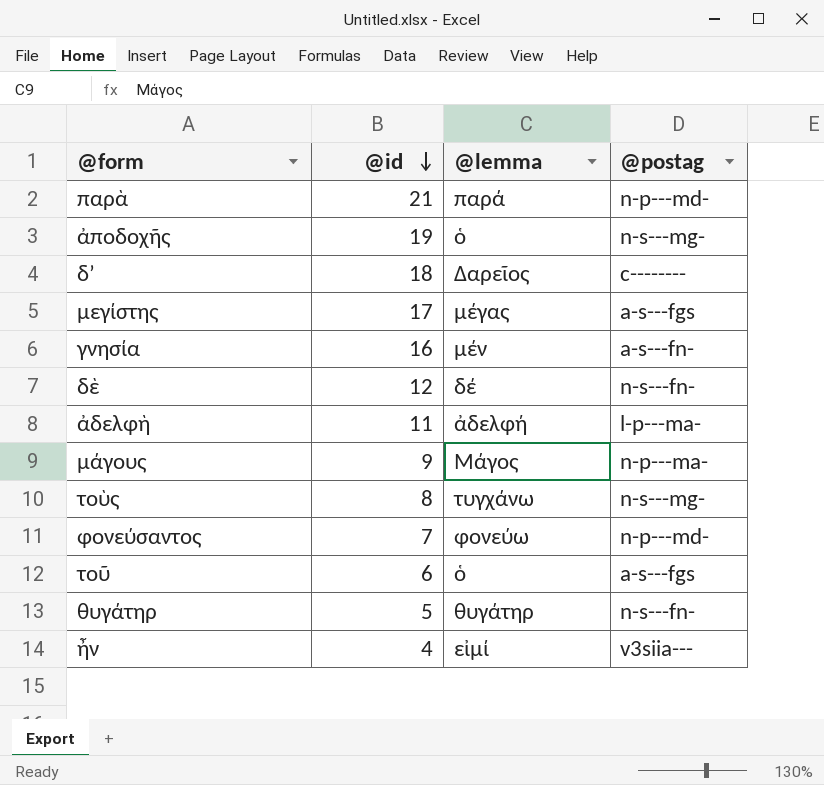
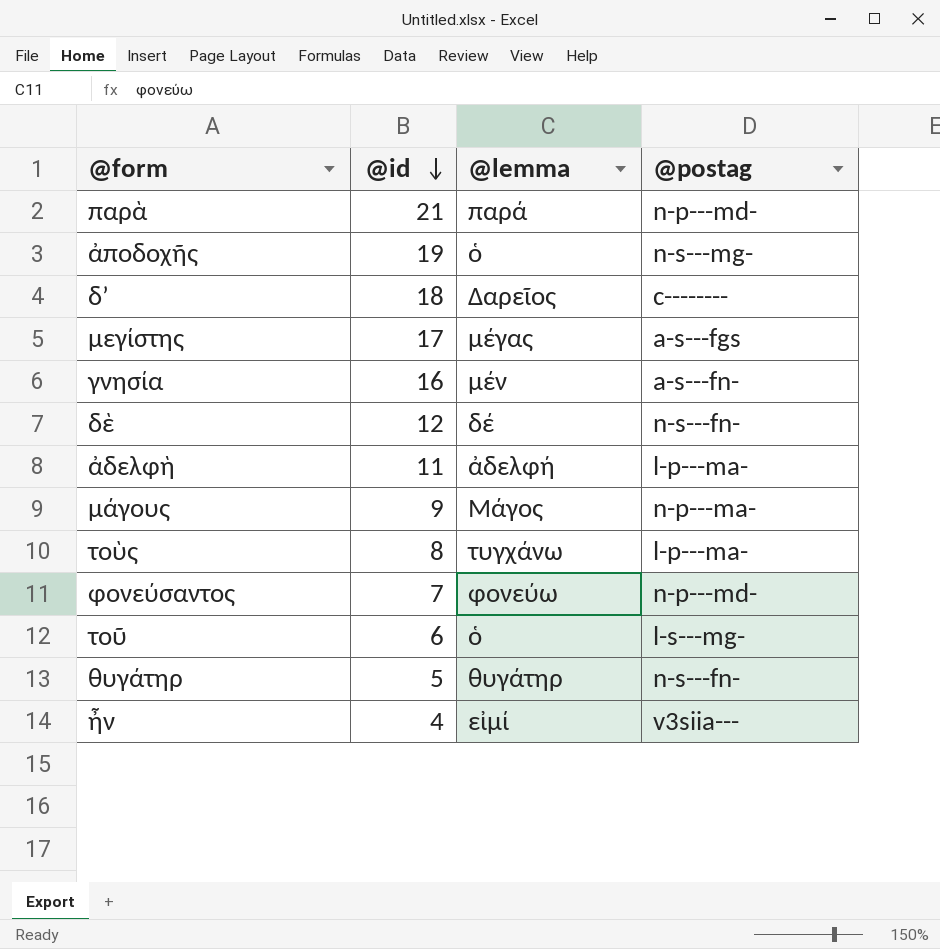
τοὺς | @postag: n-s---mg- -> l-p---ma-
τοῦ | @postag: a-s---fgs -> l-s---mg-

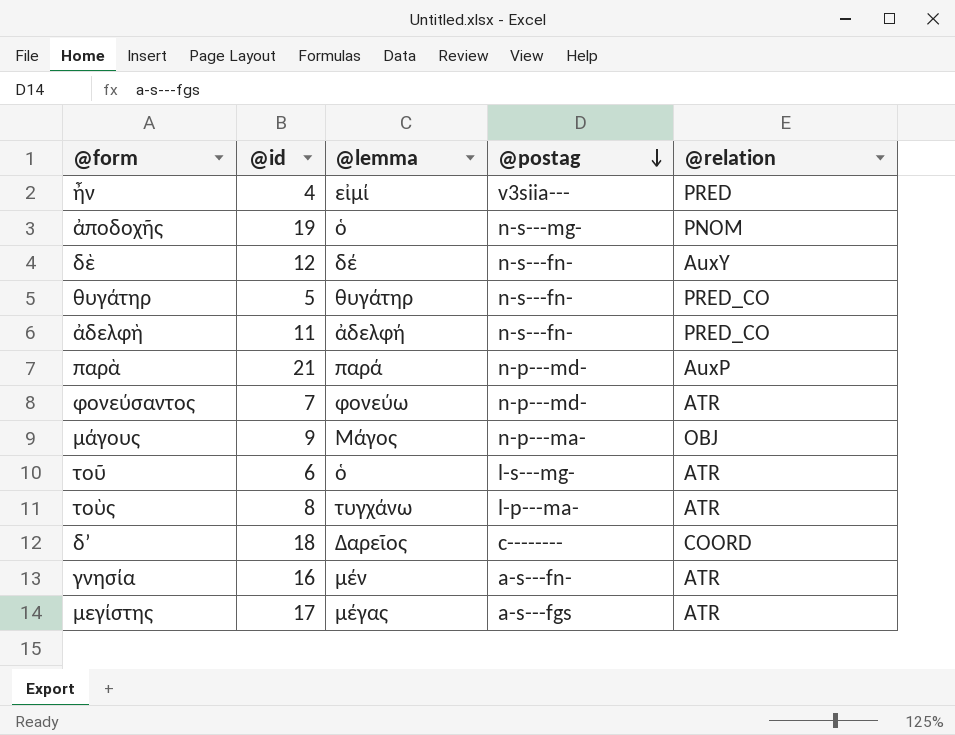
row order: @id descending -> @postag descending
column @relation | position: none -> 5
ἀδελφὴ | @postag: l-p---ma- -> n-s---fn-

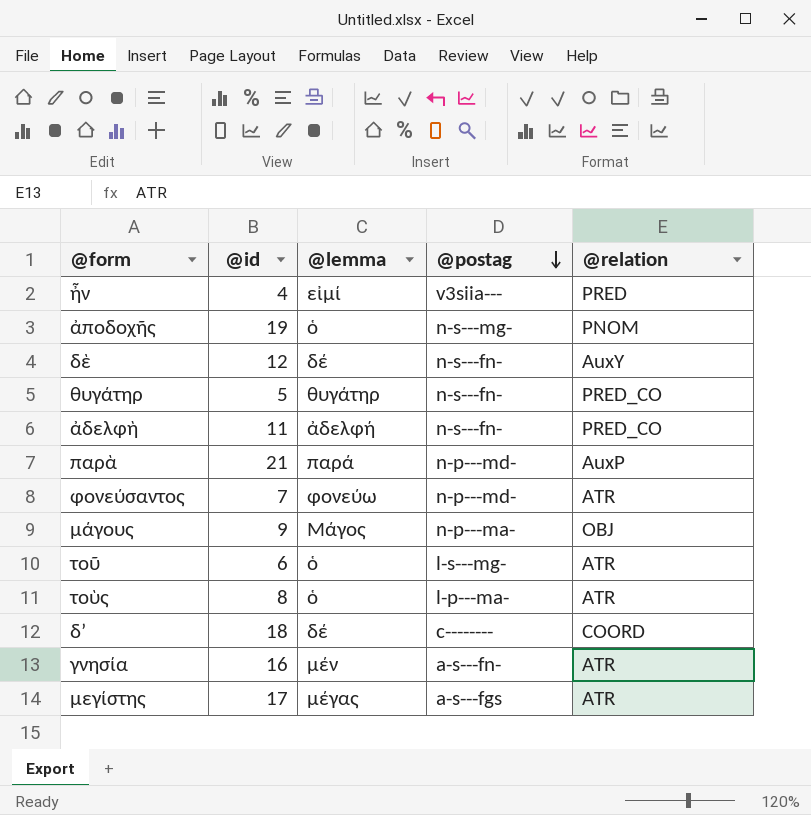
τοὺς | @lemma: τυγχάνω -> ὁ
δʼ | @lemma: Δαρεῖος -> δέ

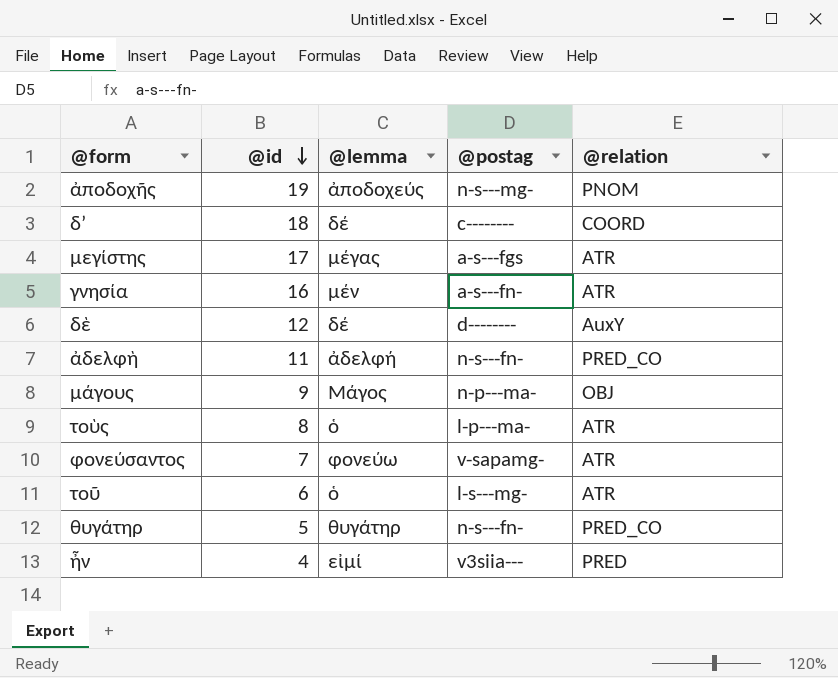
row order: @postag descending -> @id descending
row παρὰ: 21 | παρά | n-p---md- | AuxP -> none
ἀποδοχῆς | @lemma: ὁ -> ἀποδοχεύς
δὲ | @postag: n-s---fn- -> d--------
φονεύσαντος | @postag: n-p---md- -> v-sapamg-

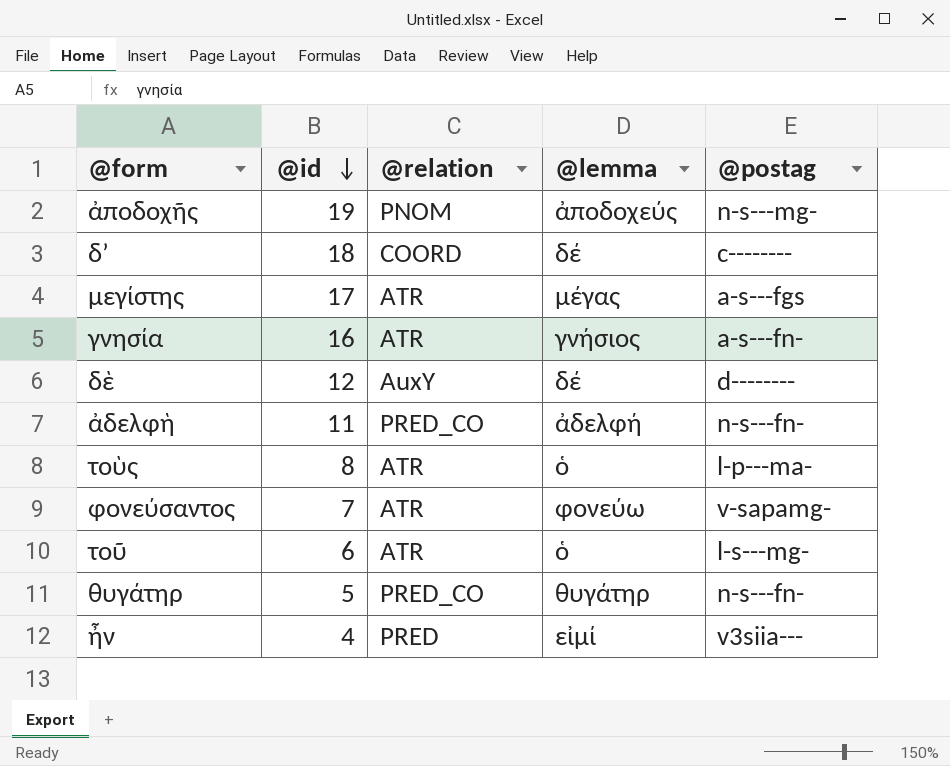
column @relation | position: 5 -> 3
row μάγους: 9 | Μάγος | n-p---ma- | OBJ -> none
γνησία | @lemma: μέν -> γνήσιος

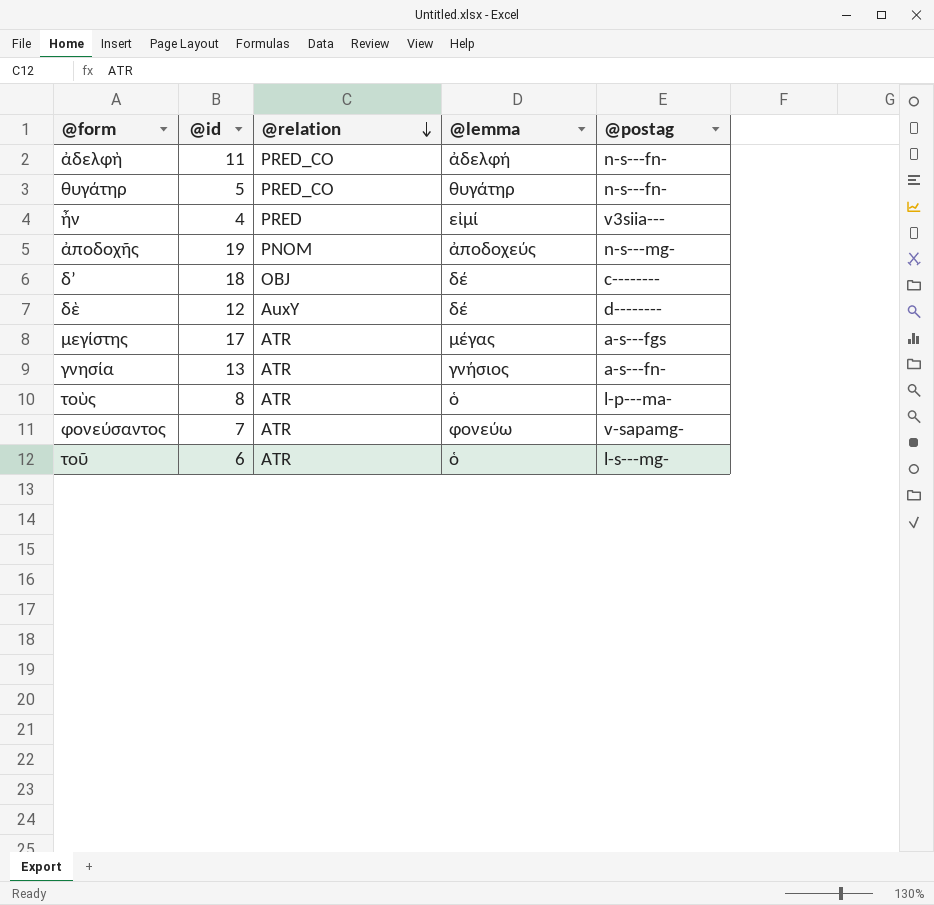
row order: @id descending -> @relation descending
δʼ | @relation: COORD -> OBJ
γνησία | @id: 16 -> 13

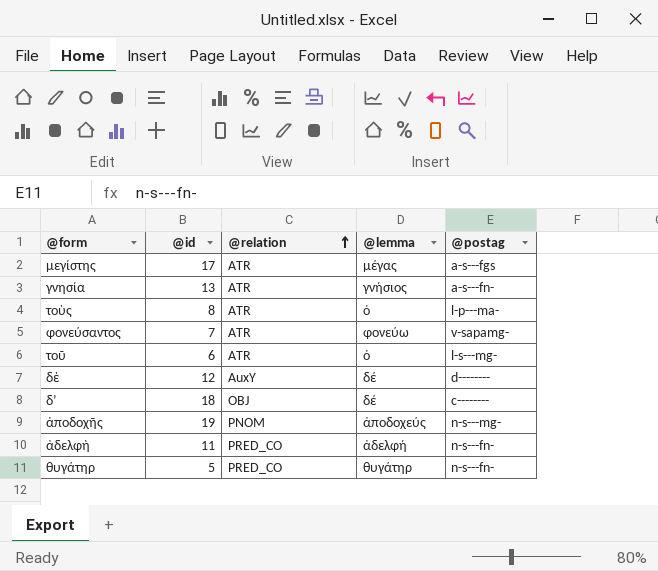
row order: @relation descending -> @relation ascending
row ἦν: 4 | PRED | εἰμί | v3siia--- -> none

